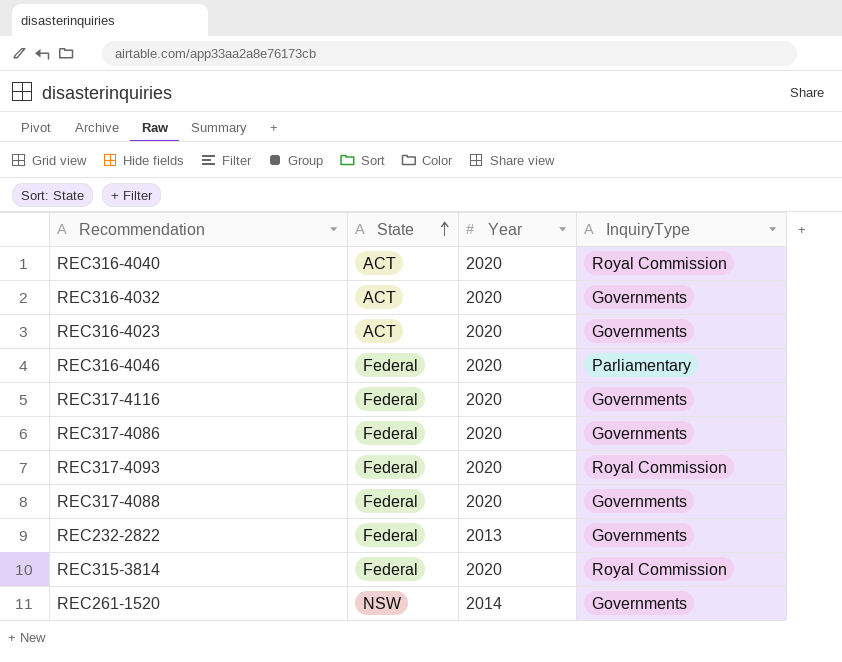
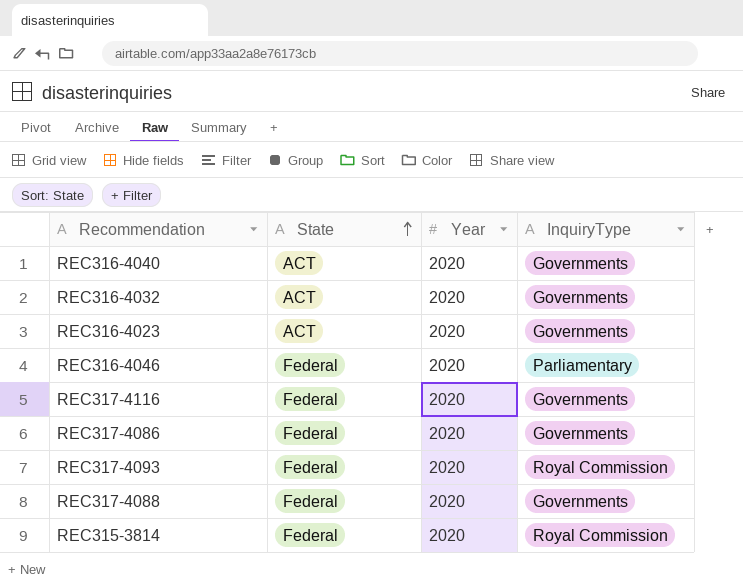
row REC232-2822: Federal | 2013 | Governments -> none
row REC261-1520: NSW | 2014 | Governments -> none
REC316-4040 | InquiryType: Royal Commission -> Governments

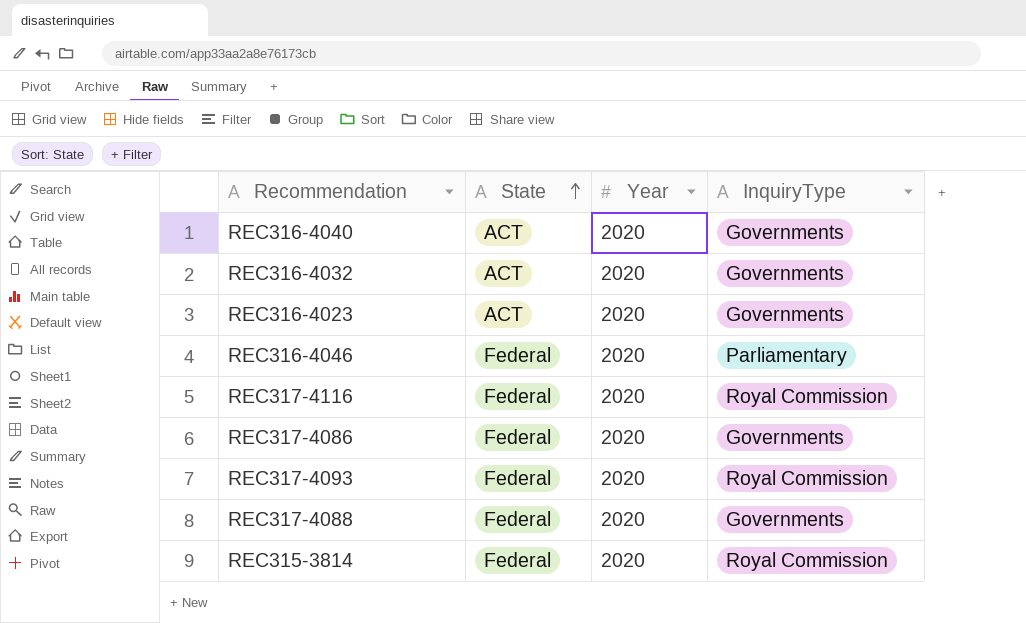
REC317-4116 | InquiryType: Governments -> Royal Commission

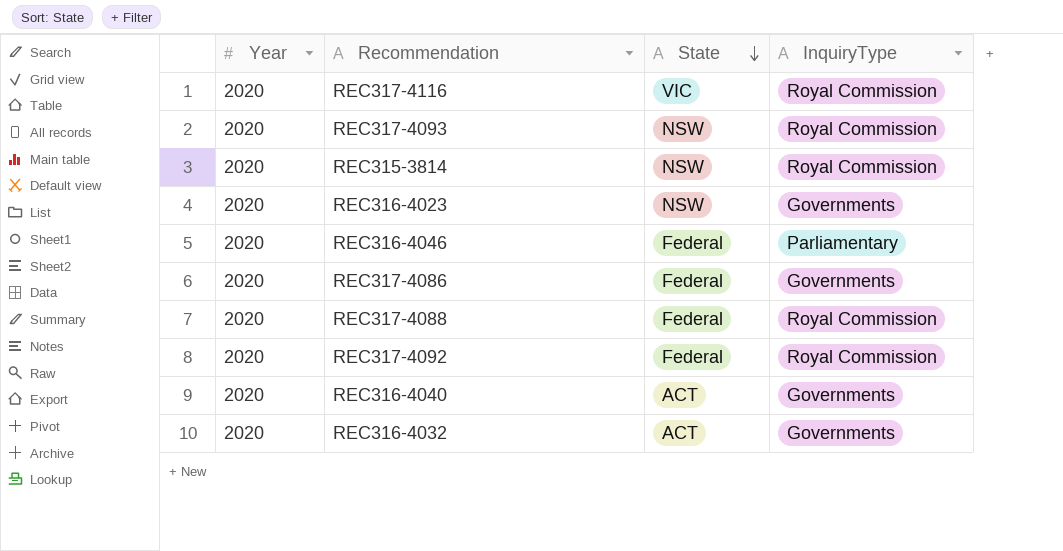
row order: State ascending -> State descending
column Year | position: 3 -> 1
REC317-4116 | State: Federal -> VIC
REC317-4093 | State: Federal -> NSW
REC315-3814 | State: Federal -> NSW
REC316-4023 | State: ACT -> NSW
REC317-4088 | InquiryType: Governments -> Royal Commission
row REC317-4092: none -> 2020 | Federal | Royal Commission

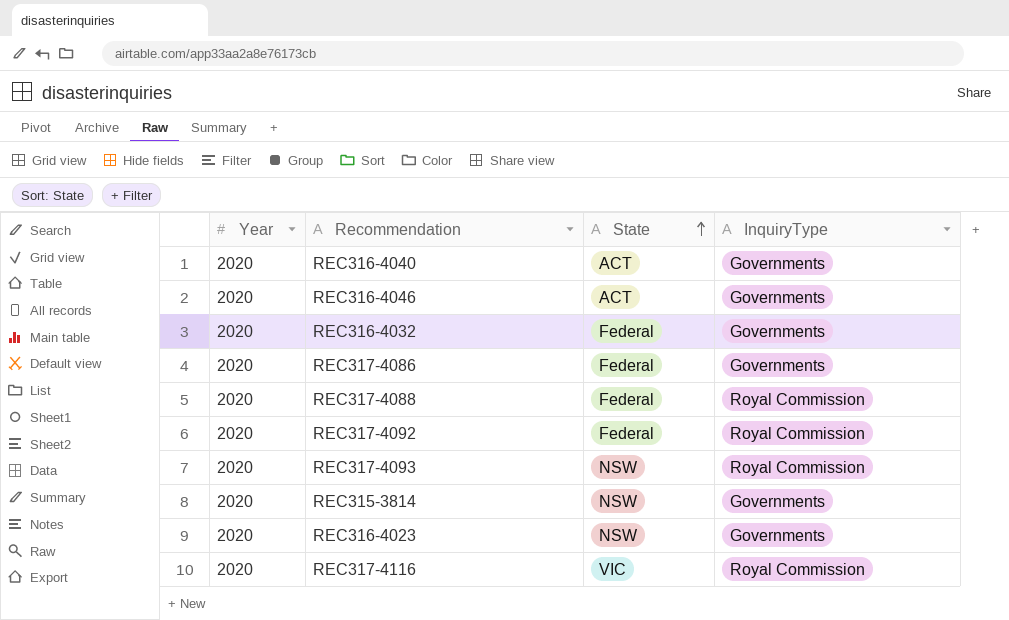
row order: State descending -> State ascending
REC316-4046 | State: Federal -> ACT
REC316-4046 | InquiryType: Parliamentary -> Governments
REC316-4032 | State: ACT -> Federal
REC315-3814 | InquiryType: Royal Commission -> Governments

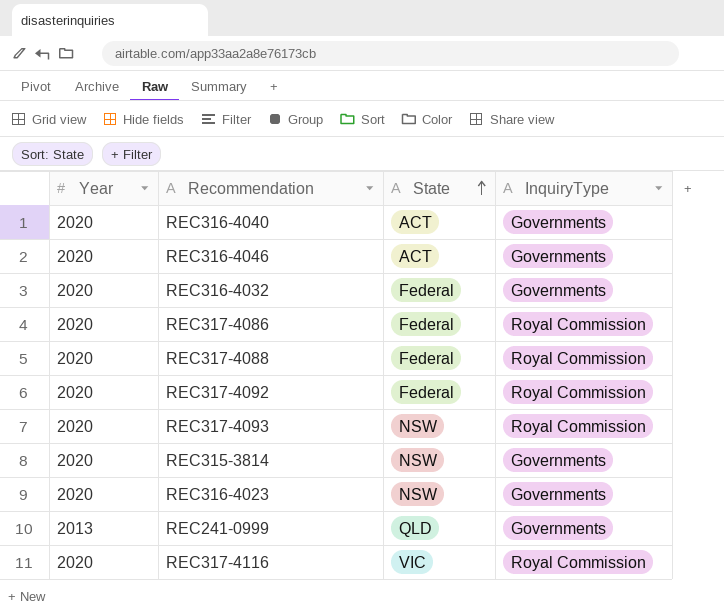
REC317-4086 | InquiryType: Governments -> Royal Commission
row REC241-0999: none -> 2013 | QLD | Governments

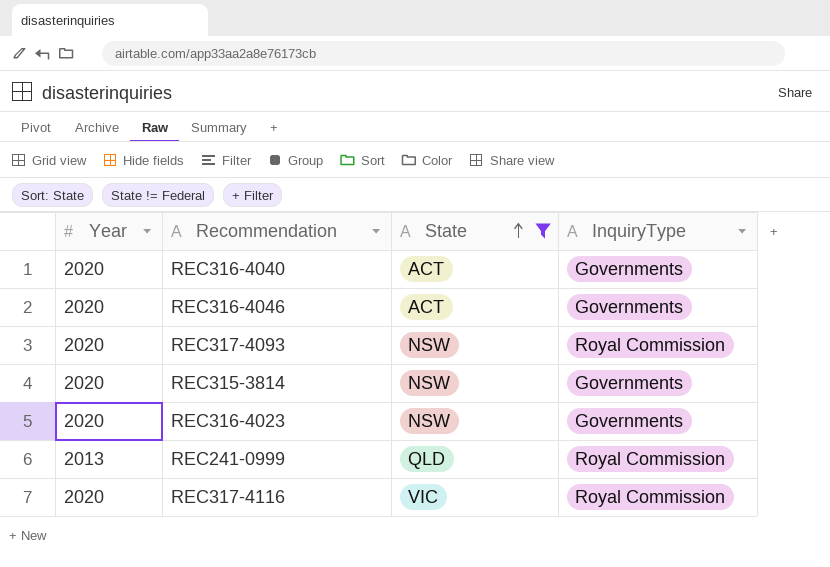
filter: none -> State != Federal
REC241-0999 | InquiryType: Governments -> Royal Commission

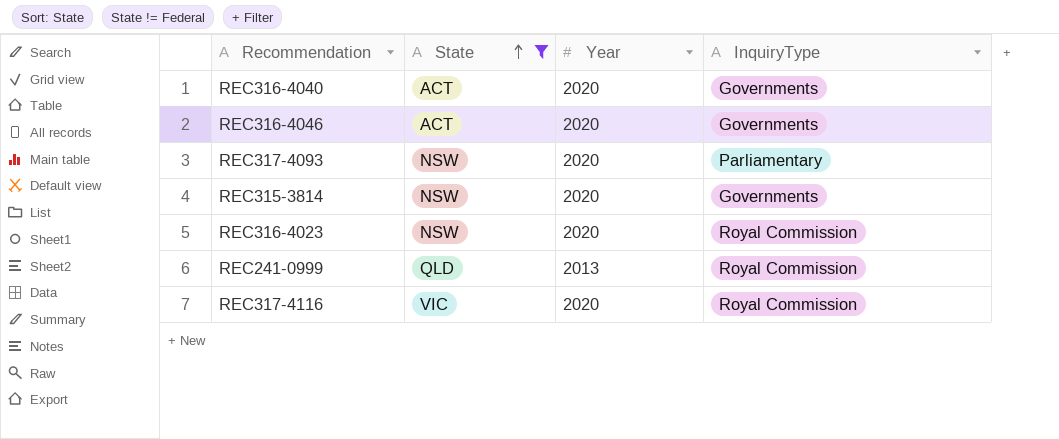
column Year | position: 1 -> 3
REC317-4093 | InquiryType: Royal Commission -> Parliamentary
REC316-4023 | InquiryType: Governments -> Royal Commission

